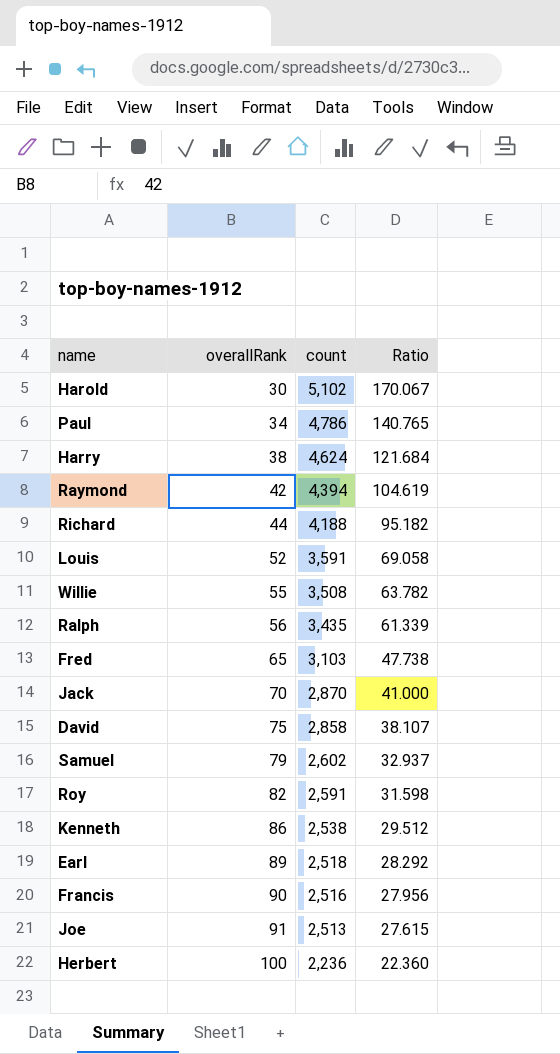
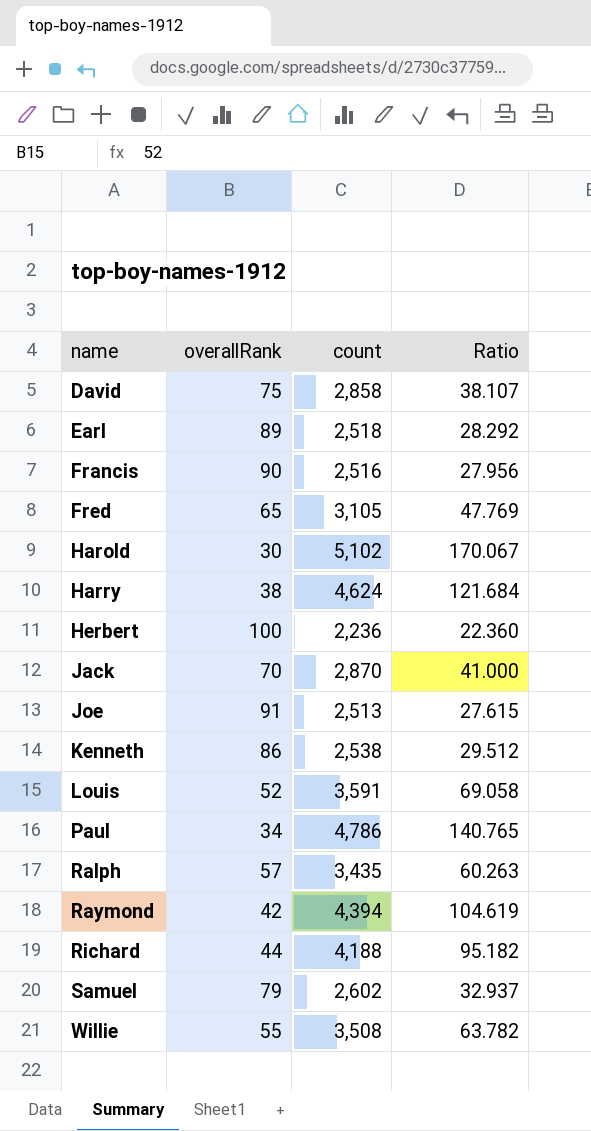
row order: overallRank ascending -> name ascending
row Roy: 82 | 2,591 | 31.598 -> none
Fred | count: 3,103 -> 3,105
Fred | Ratio: 47.738 -> 47.769
Ralph | overallRank: 56 -> 57
Ralph | Ratio: 61.339 -> 60.263

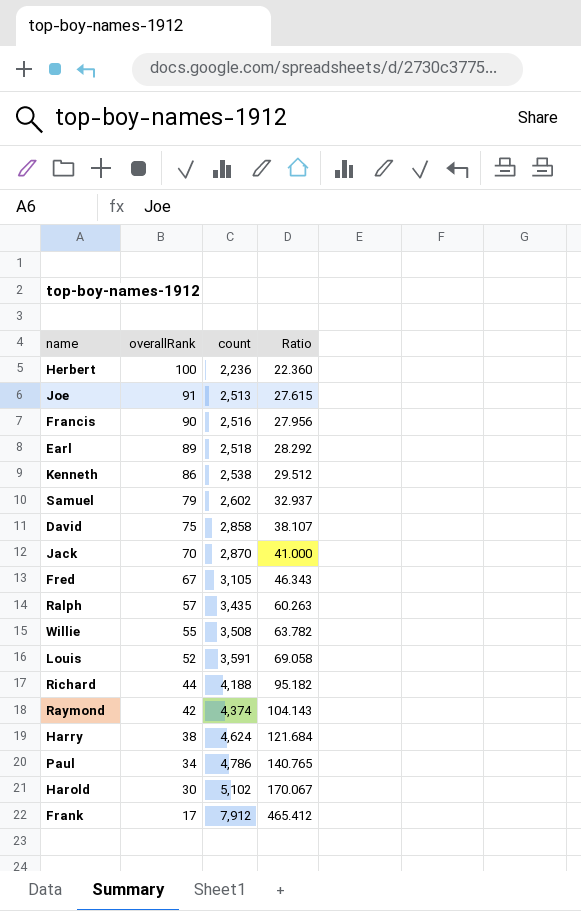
row order: name ascending -> overallRank descending
Fred | overallRank: 65 -> 67
Fred | Ratio: 47.769 -> 46.343
Raymond | count: 4,394 -> 4,374
Raymond | Ratio: 104.619 -> 104.143
row Frank: none -> 17 | 7,912 | 465.412

